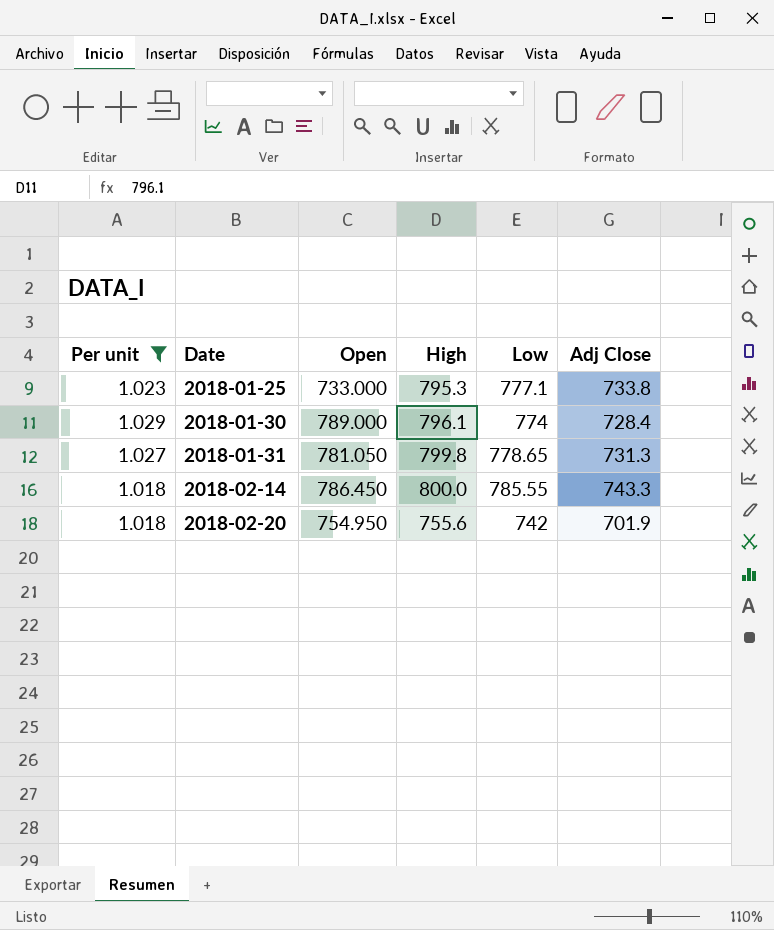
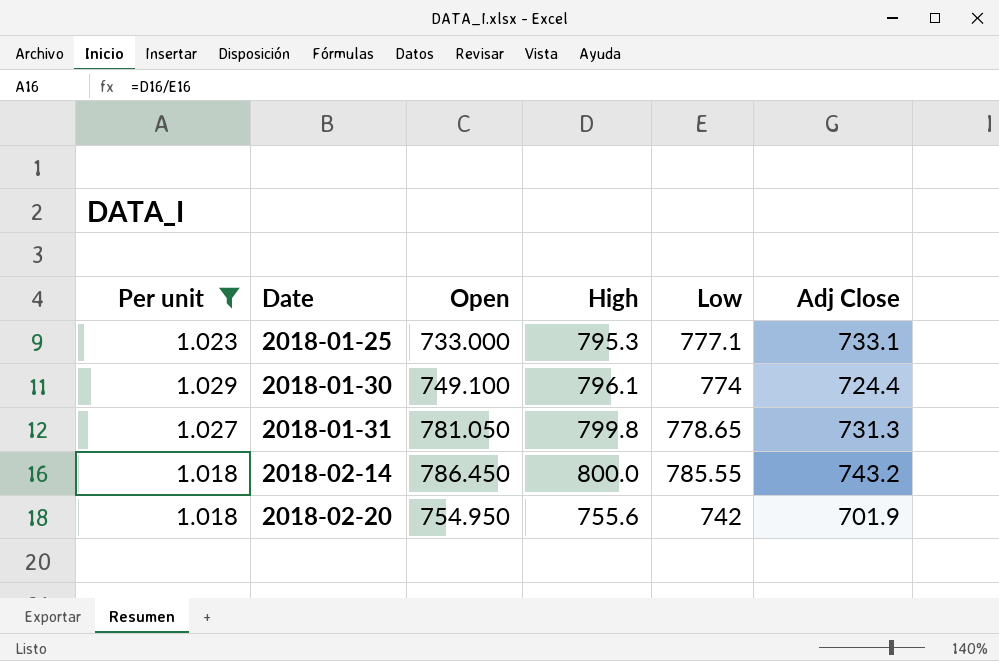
2018-01-25 | Adj Close: 733.8 -> 733.1
2018-01-30 | Open: 789.000 -> 749.100
2018-01-30 | Adj Close: 728.4 -> 724.4
2018-02-14 | Adj Close: 743.3 -> 743.2

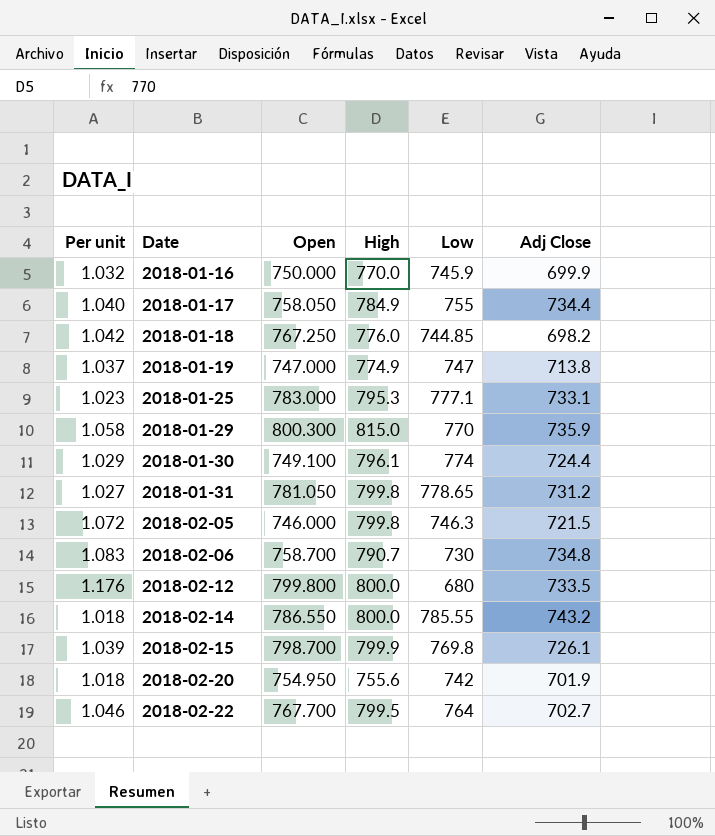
filter: Per unit <= 1.029 -> none
2018-01-25 | Open: 733.000 -> 783.000
2018-01-31 | Adj Close: 731.3 -> 731.2
2018-02-14 | Open: 786.450 -> 786.550

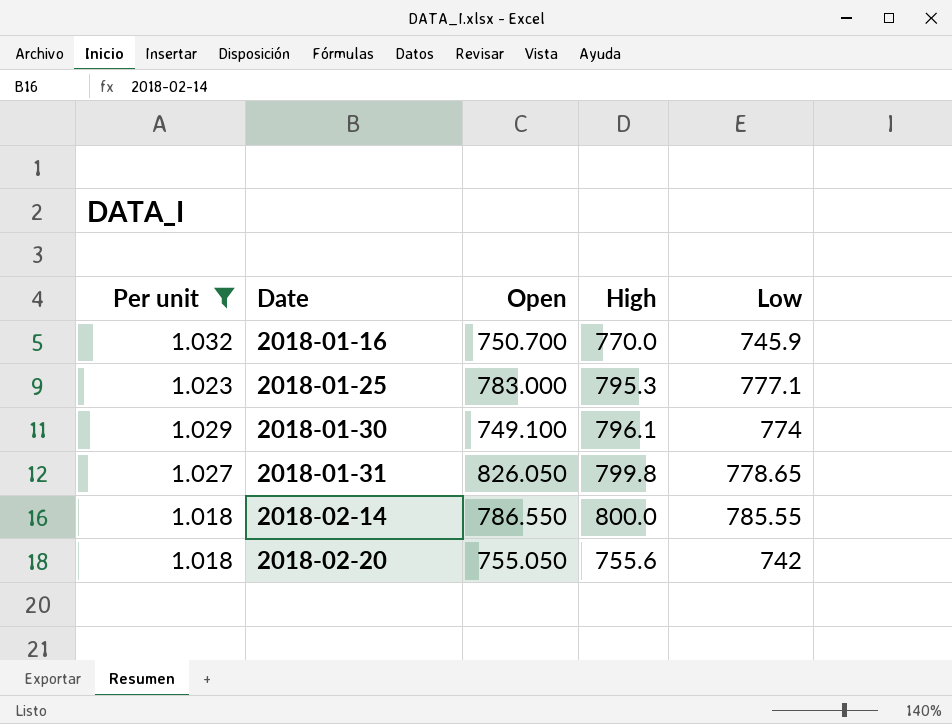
filter: none -> Per unit <= 1.032
column Adj Close | position: 6 -> none
2018-01-16 | Open: 750.000 -> 750.700
2018-01-31 | Open: 781.050 -> 826.050
2018-02-20 | Open: 754.950 -> 755.050

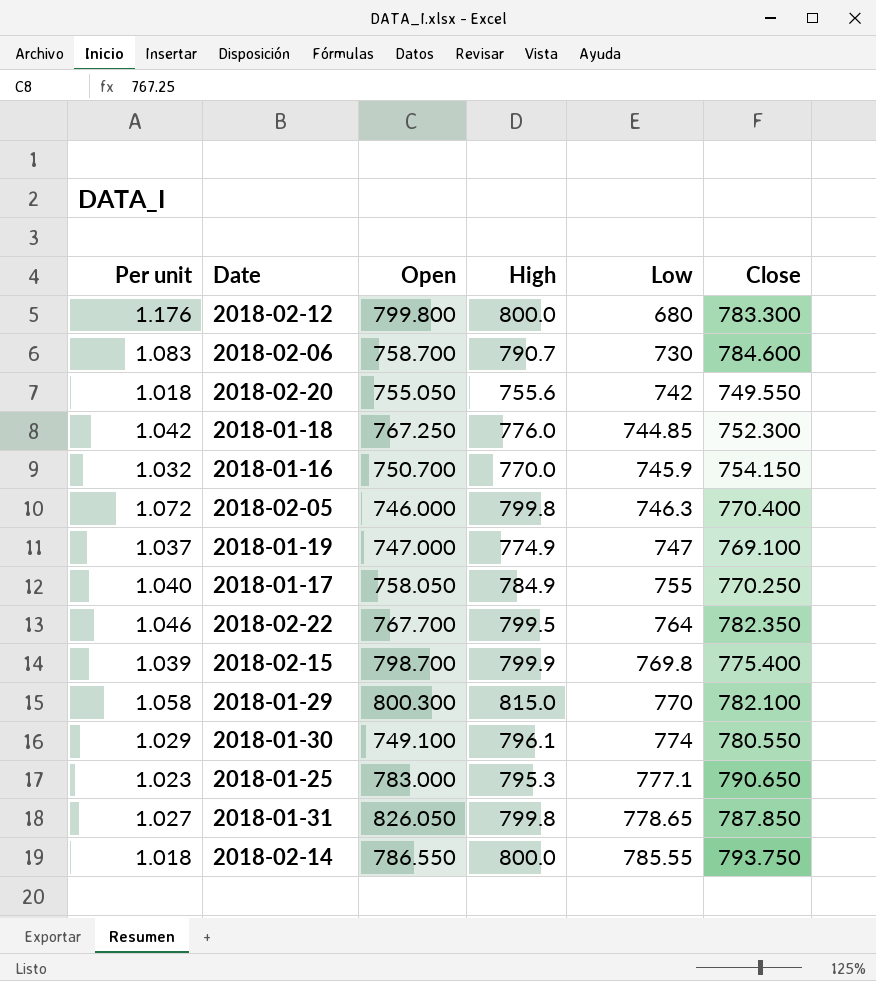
filter: Per unit <= 1.032 -> none
row order: Date ascending -> Low ascending
column Close | position: none -> 6

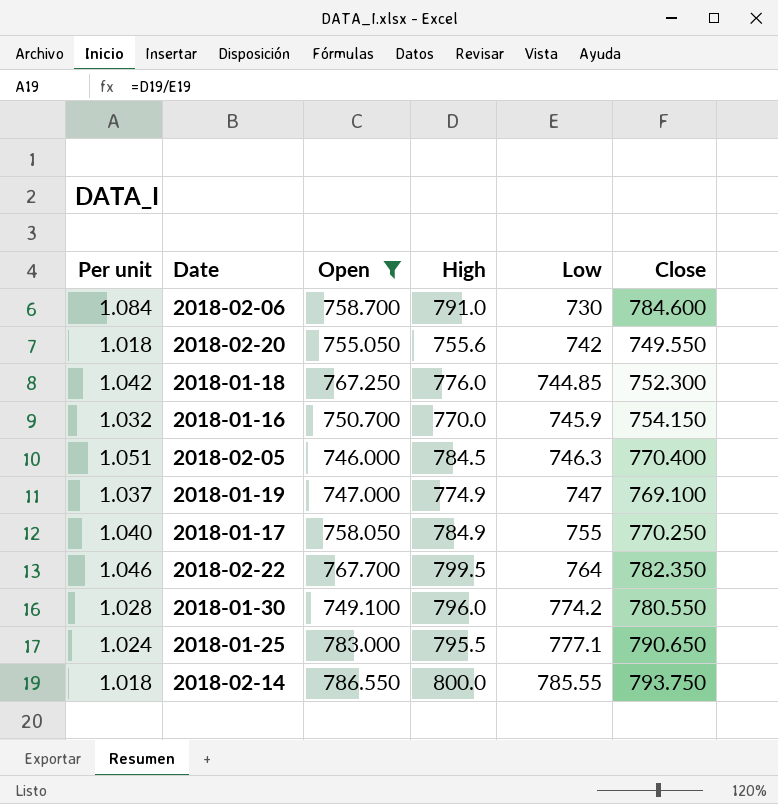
filter: none -> Open <= 786.550
2018-02-06 | Per unit: 1.083 -> 1.084
2018-02-06 | High: 790.7 -> 791.0
2018-02-05 | Per unit: 1.072 -> 1.051
2018-02-05 | High: 799.8 -> 784.5
2018-01-30 | Per unit: 1.029 -> 1.028
2018-01-30 | High: 796.1 -> 796.0
2018-01-30 | Low: 774 -> 774.2
2018-01-25 | Per unit: 1.023 -> 1.024
2018-01-25 | High: 795.3 -> 795.5

